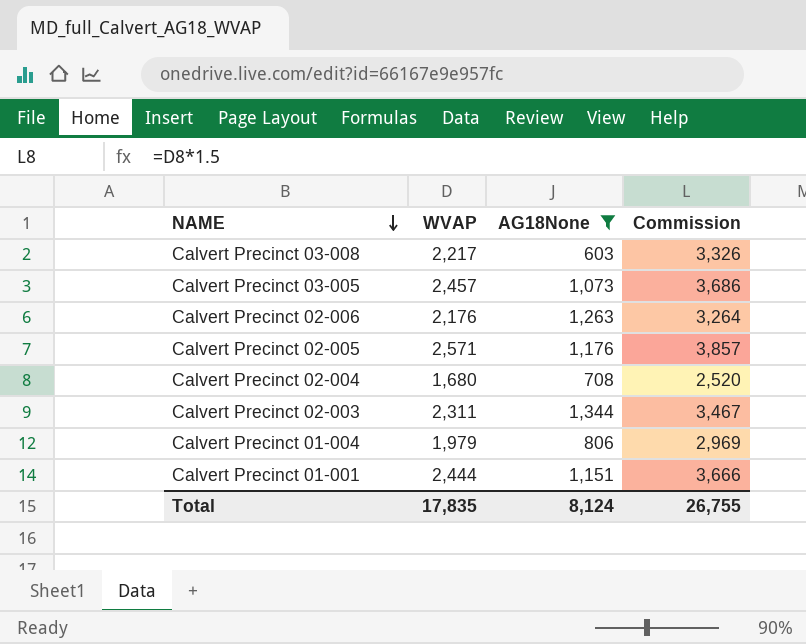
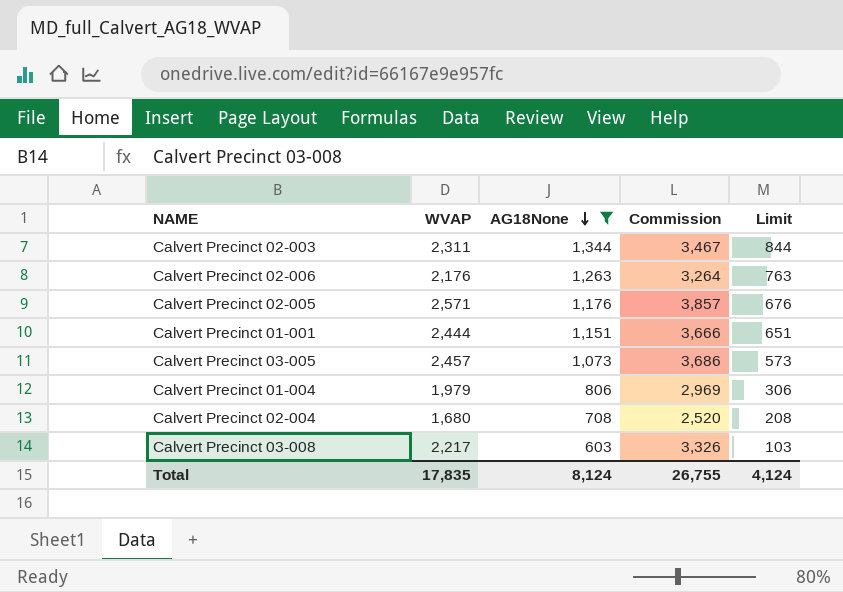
row order: NAME descending -> AG18None descending
column Limit | formula: none -> [AG18None] - 500

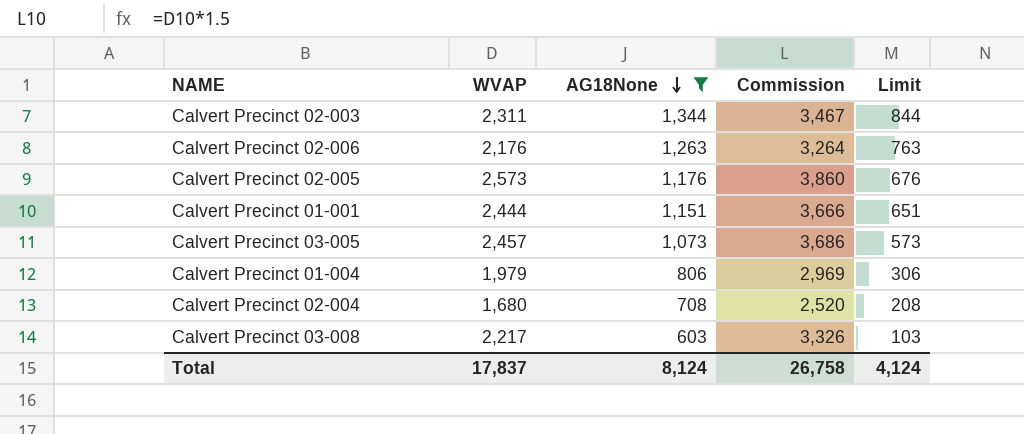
Calvert Precinct 02-005 | WVAP: 2,571 -> 2,573
Calvert Precinct 02-005 | Commission: 3,857 -> 3,860
Total | WVAP: 17,835 -> 17,837
Total | Commission: 26,755 -> 26,758

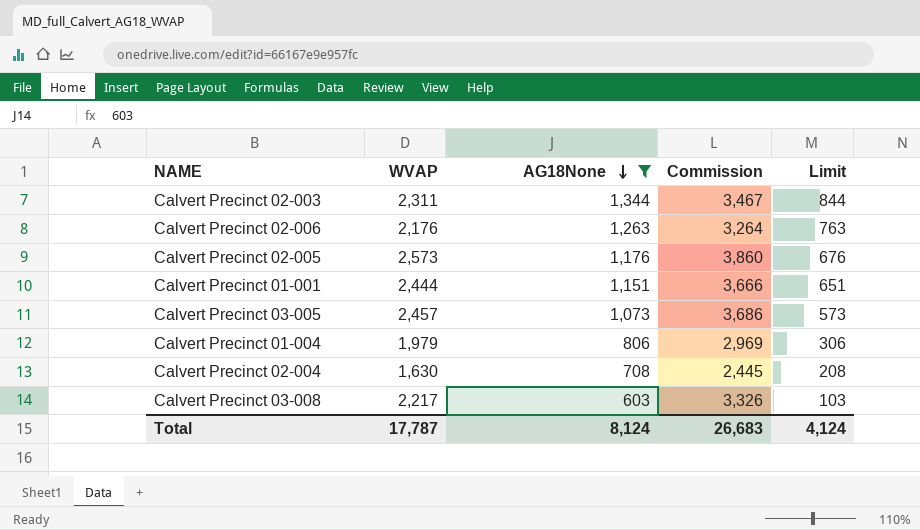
Calvert Precinct 02-004 | WVAP: 1,680 -> 1,630
Calvert Precinct 02-004 | Commission: 2,520 -> 2,445
Total | WVAP: 17,837 -> 17,787
Total | Commission: 26,758 -> 26,683

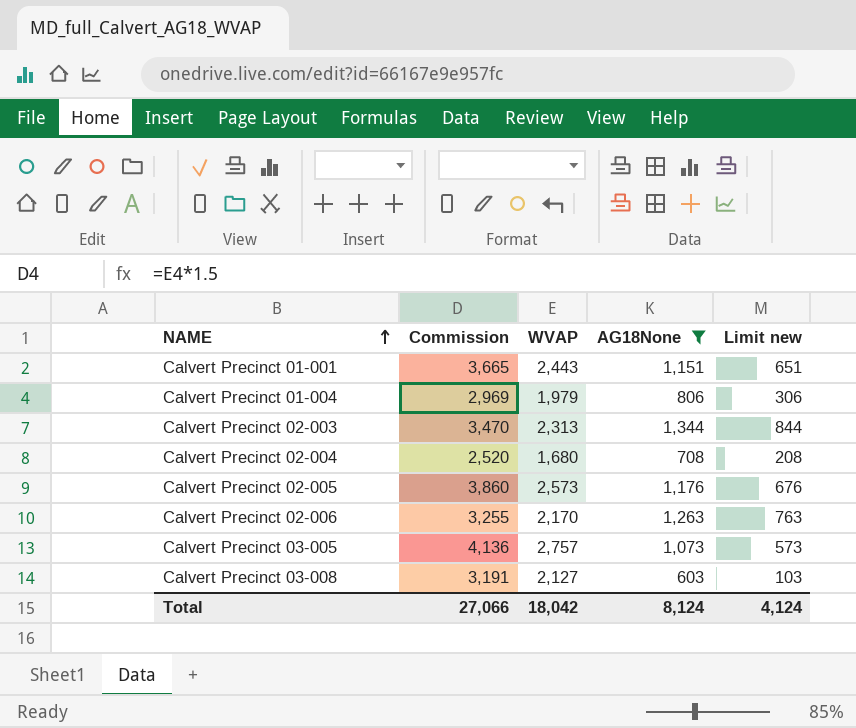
row order: AG18None descending -> NAME ascending
column Commission | position: 4 -> 2
column name: Limit -> Limit new
Calvert Precinct 01-001 | Commission: 3,666 -> 3,665
Calvert Precinct 01-001 | WVAP: 2,444 -> 2,443
Calvert Precinct 02-003 | Commission: 3,467 -> 3,470
Calvert Precinct 02-003 | WVAP: 2,311 -> 2,313
Calvert Precinct 02-004 | Commission: 2,445 -> 2,520
Calvert Precinct 02-004 | WVAP: 1,630 -> 1,680
Calvert Precinct 02-006 | Commission: 3,264 -> 3,255
Calvert Precinct 02-006 | WVAP: 2,176 -> 2,170
Calvert Precinct 03-005 | Commission: 3,686 -> 4,136
Calvert Precinct 03-005 | WVAP: 2,457 -> 2,757
Calvert Precinct 03-008 | Commission: 3,326 -> 3,191
Calvert Precinct 03-008 | WVAP: 2,217 -> 2,127
Total | Commission: 26,683 -> 27,066
Total | WVAP: 17,787 -> 18,042

